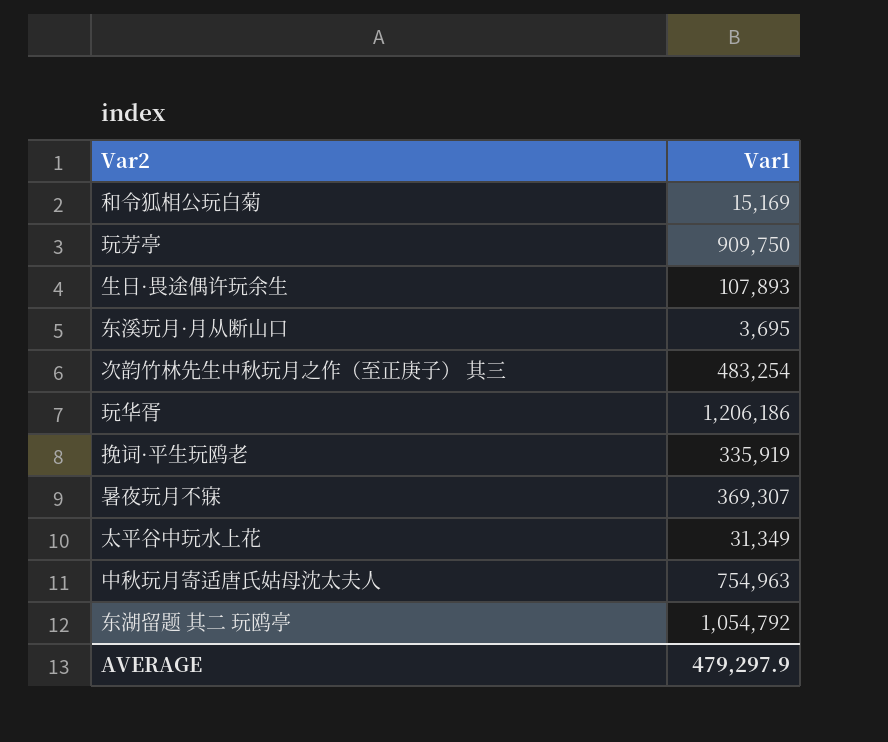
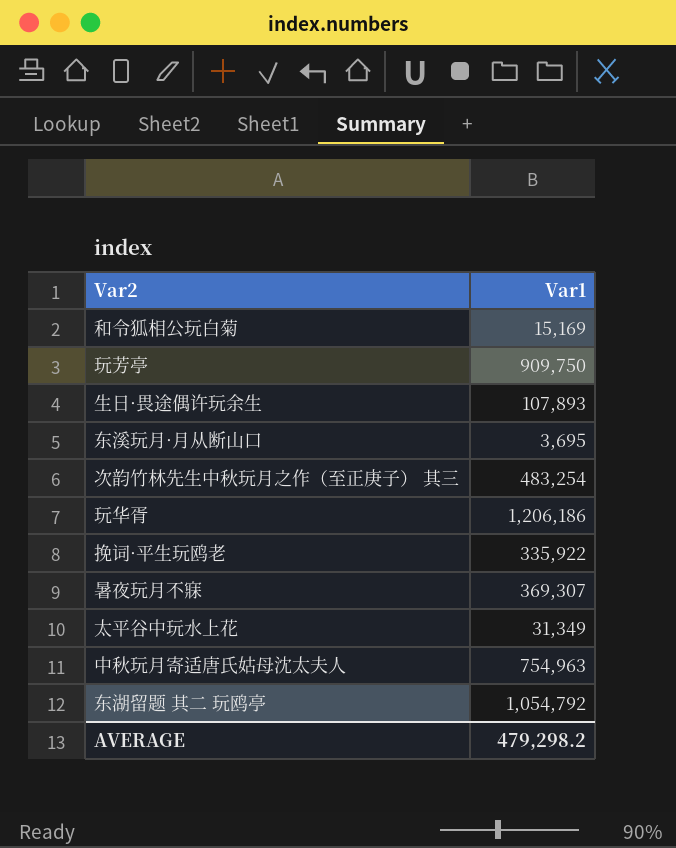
挽词·平生玩鸥老 | Var1: 335,919 -> 335,922
AVERAGE | Var1: 479,297.9 -> 479,298.2

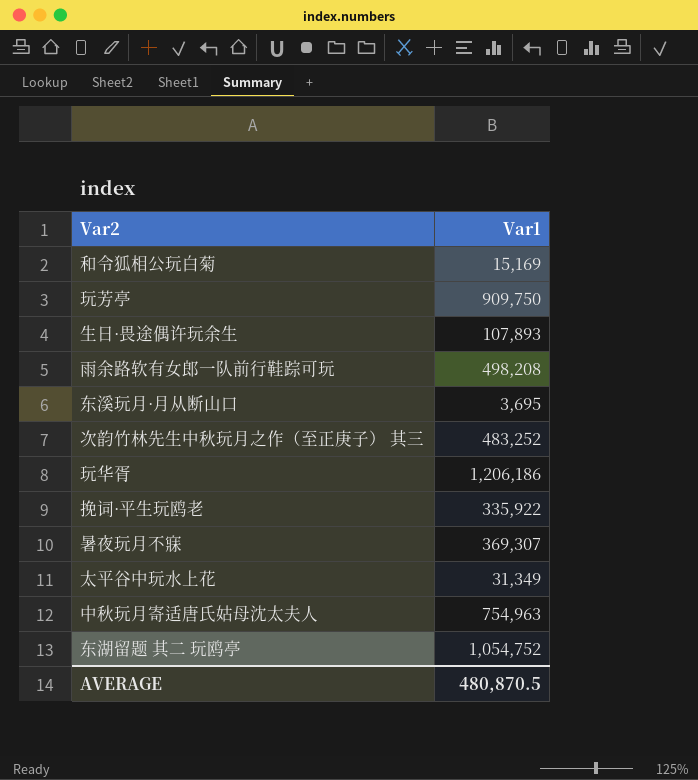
row 雨余路软有女郎一队前行鞋踪可玩: none -> 498,208
次韵竹林先生中秋玩月之作（至正庚子） 其三 | Var1: 483,254 -> 483,252
东湖留题 其二 玩鸥亭 | Var1: 1,054,792 -> 1,054,752
AVERAGE | Var1: 479,298.2 -> 480,870.5

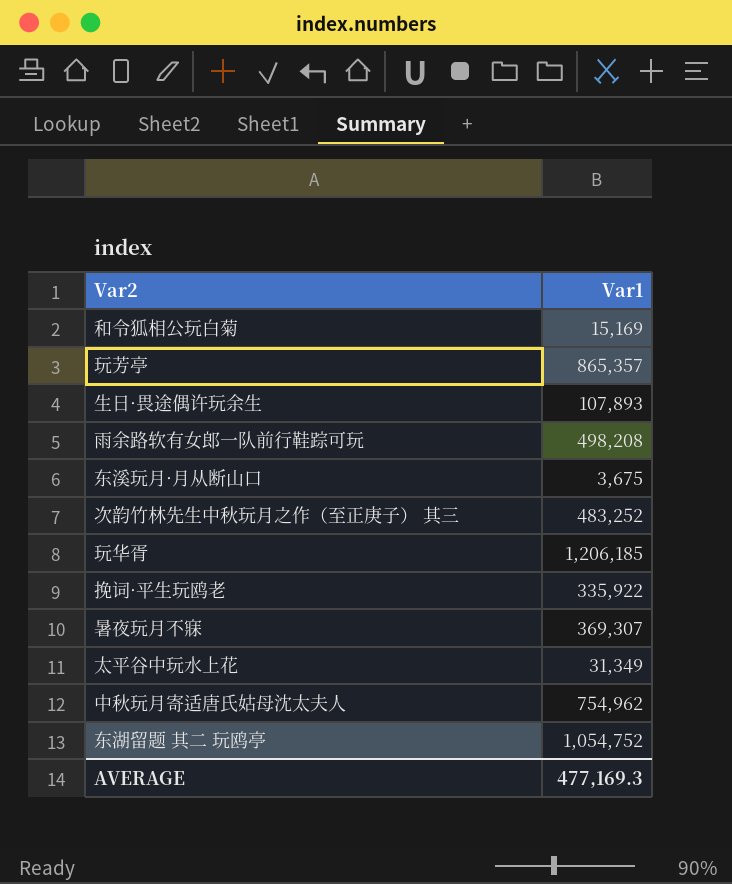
玩芳亭 | Var1: 909,750 -> 865,357
东溪玩月·月从断山口 | Var1: 3,695 -> 3,675
玩华胥 | Var1: 1,206,186 -> 1,206,185
中秋玩月寄适唐氏姑母沈太夫人 | Var1: 754,963 -> 754,962
AVERAGE | Var1: 480,870.5 -> 477,169.3

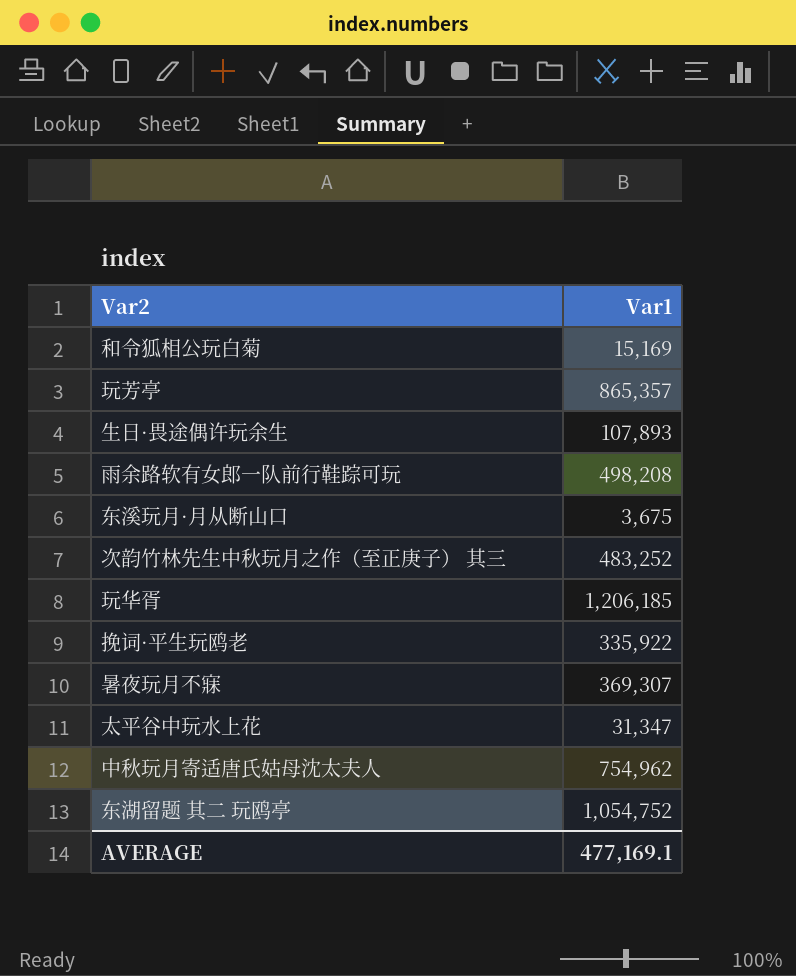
太平谷中玩水上花 | Var1: 31,349 -> 31,347
AVERAGE | Var1: 477,169.3 -> 477,169.1

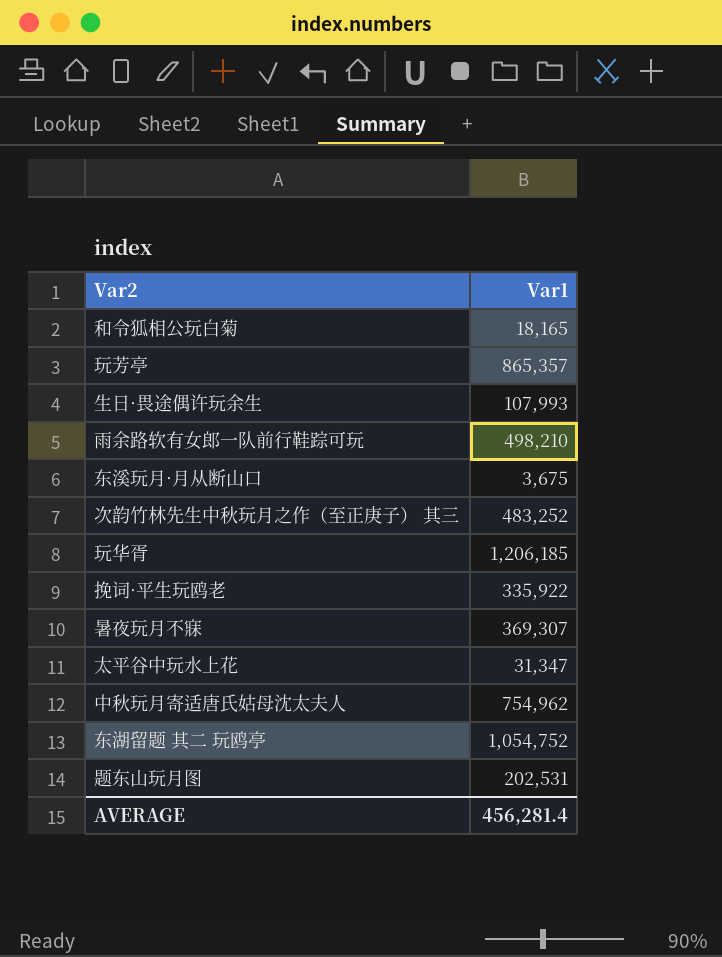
和令狐相公玩白菊 | Var1: 15,169 -> 18,165
生日·畏途偶许玩余生 | Var1: 107,893 -> 107,993
雨余路软有女郎一队前行鞋踪可玩 | Var1: 498,208 -> 498,210
row 题东山玩月图: none -> 202,531
AVERAGE | Var1: 477,169.1 -> 456,281.4

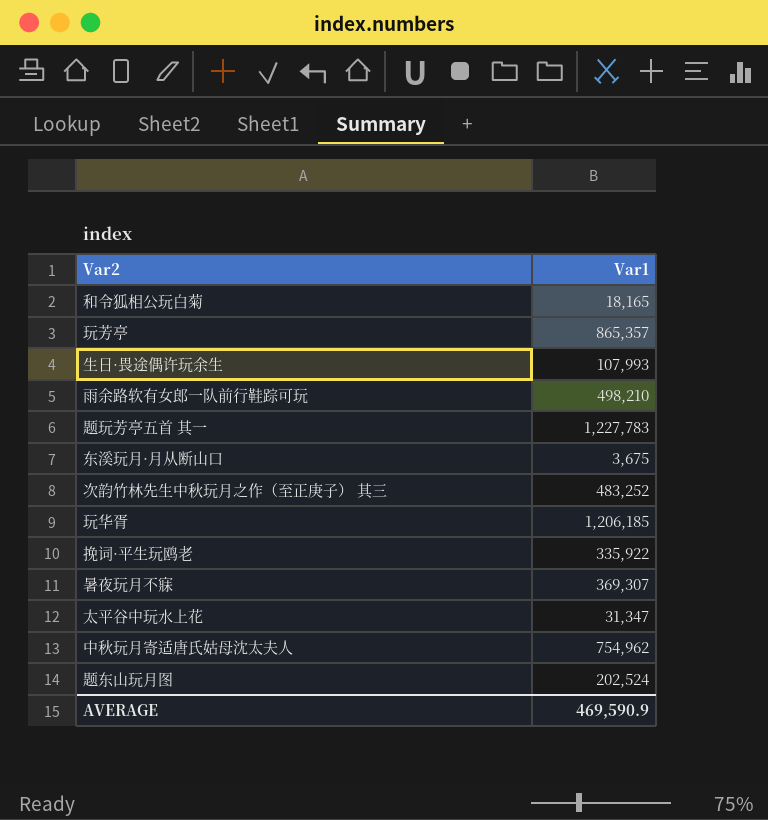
row 东湖留题 其二 玩鸥亭: 1,054,752 -> none
row 题玩芳亭五首 其一: none -> 1,227,783
题东山玩月图 | Var1: 202,531 -> 202,524
AVERAGE | Var1: 456,281.4 -> 469,590.9

